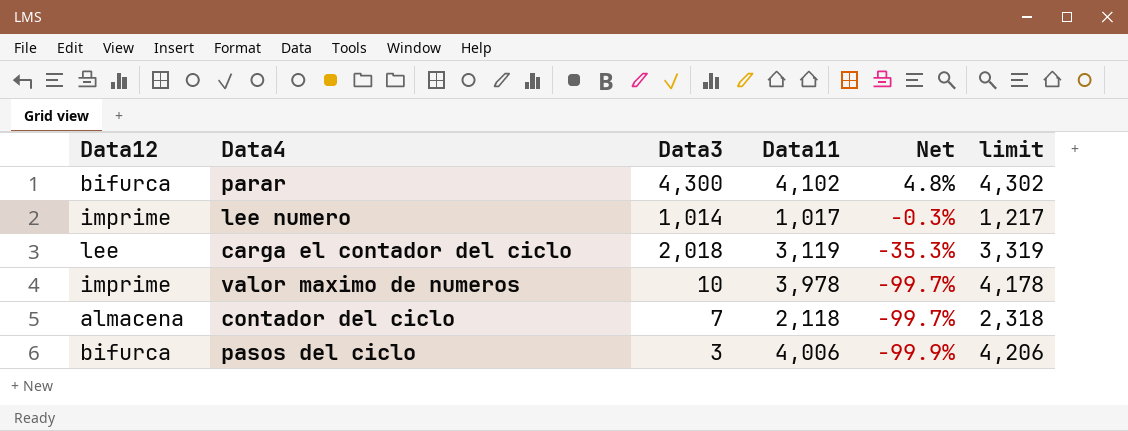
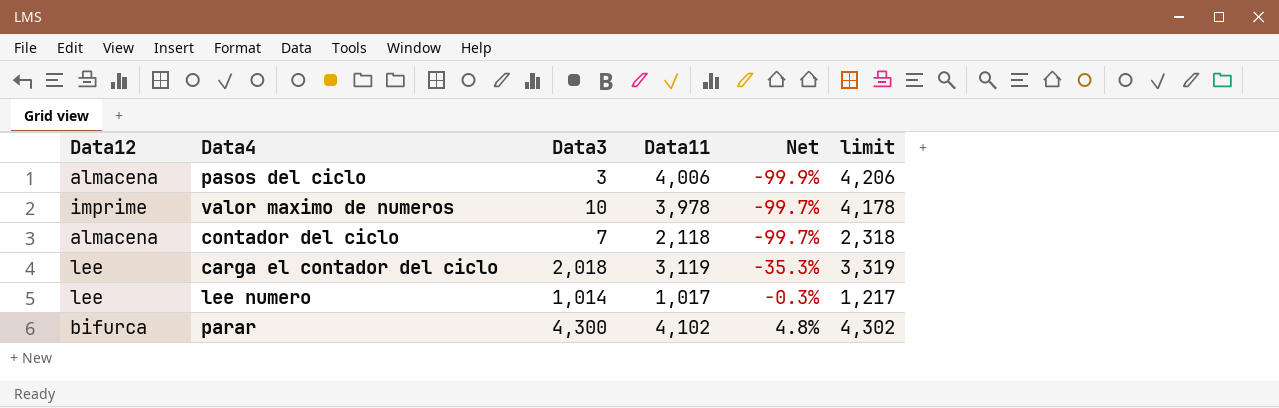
row order: Net descending -> Net ascending
pasos del ciclo | Data12: bifurca -> almacena
lee numero | Data12: imprime -> lee

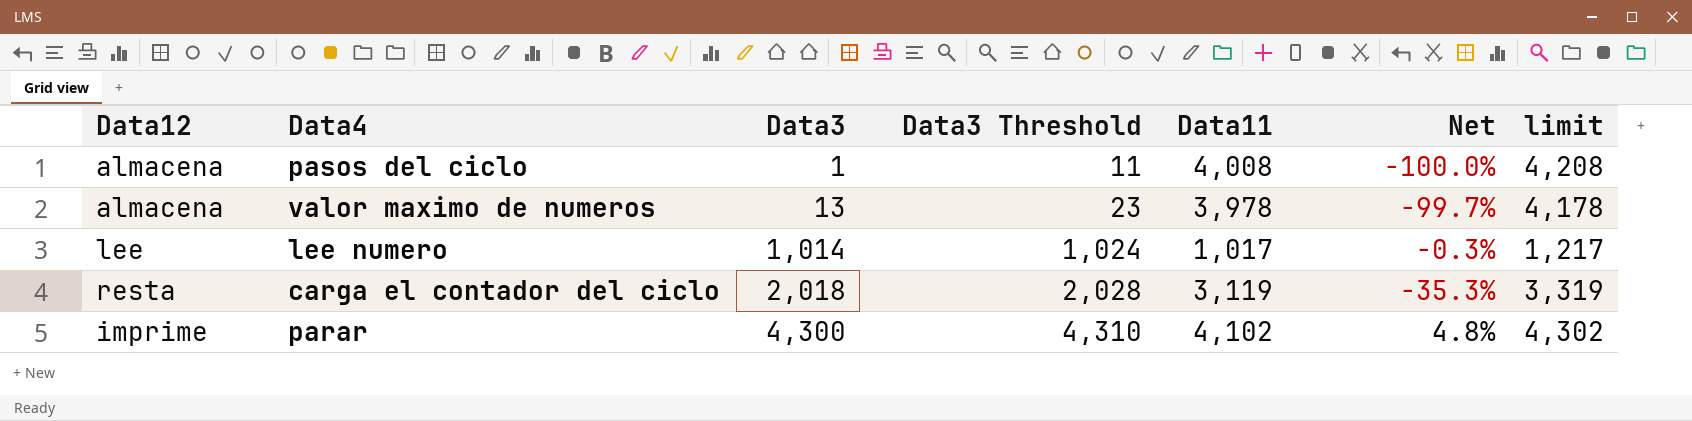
row order: Net ascending -> Data3 ascending
column Data3 Threshold | formula: none -> [Data3] + 10
row contador del ciclo: almacena | 7 | 2,118 | -99.7% | 2,318 -> none
pasos del ciclo | Data3: 3 -> 1
pasos del ciclo | Data11: 4,006 -> 4,008
pasos del ciclo | Net: -99.9% -> -100.0%
pasos del ciclo | limit: 4,206 -> 4,208
valor maximo de numeros | Data12: imprime -> almacena
valor maximo de numeros | Data3: 10 -> 13
carga el contador del ciclo | Data12: lee -> resta
parar | Data12: bifurca -> imprime

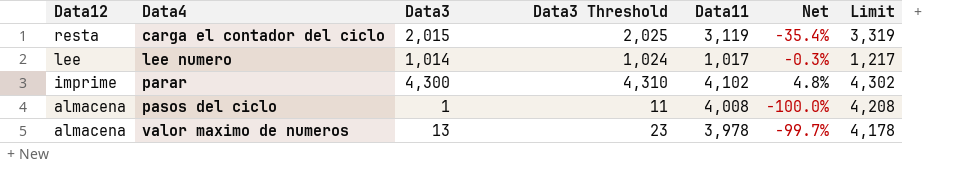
row order: Data3 ascending -> Data12 descending
column name: limit -> Limit
carga el contador del ciclo | Data3: 2,018 -> 2,015
carga el contador del ciclo | Data3 Threshold: 2,028 -> 2,025
carga el contador del ciclo | Net: -35.3% -> -35.4%

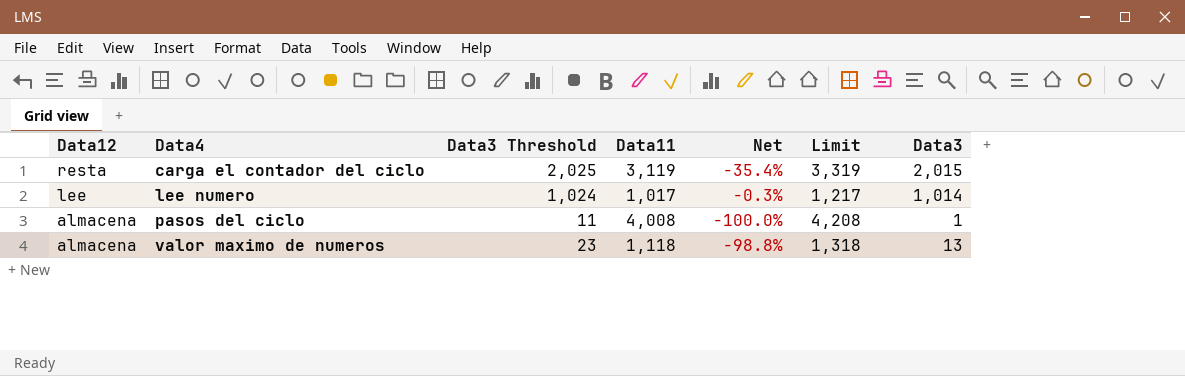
column Data3 | position: 3 -> 7
row parar: imprime | 4,300 | 4,310 | 4,102 | 4.8% | 4,302 -> none
valor maximo de numeros | Data11: 3,978 -> 1,118
valor maximo de numeros | Net: -99.7% -> -98.8%
valor maximo de numeros | Limit: 4,178 -> 1,318

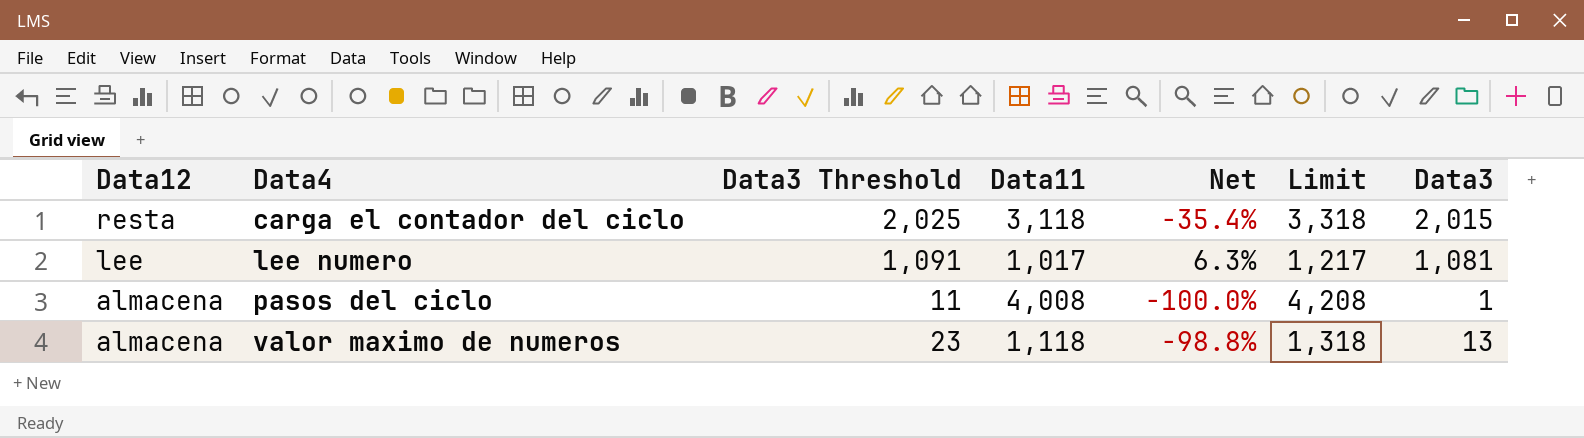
carga el contador del ciclo | Data11: 3,119 -> 3,118
carga el contador del ciclo | Limit: 3,319 -> 3,318
lee numero | Data3 Threshold: 1,024 -> 1,091
lee numero | Net: -0.3% -> 6.3%
lee numero | Data3: 1,014 -> 1,081

